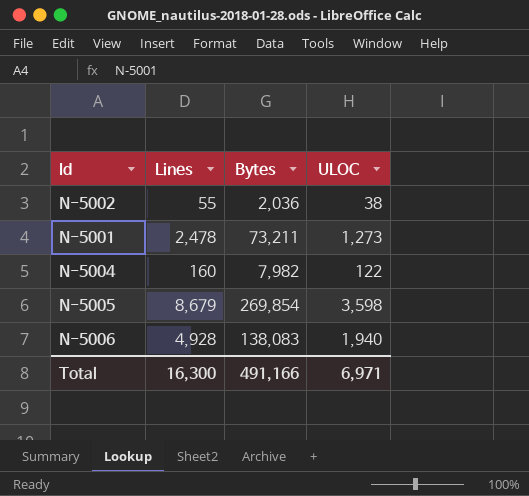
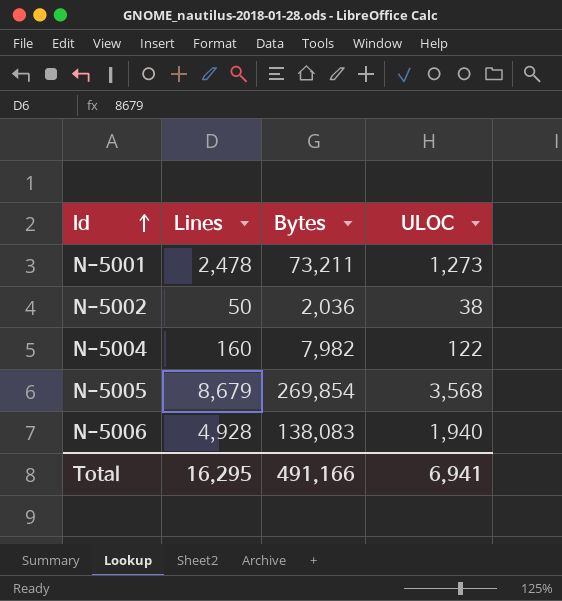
row order: none -> Id ascending
N-5002 | Lines: 55 -> 50
N-5005 | ULOC: 3,598 -> 3,568
Total | Lines: 16,300 -> 16,295
Total | ULOC: 6,971 -> 6,941

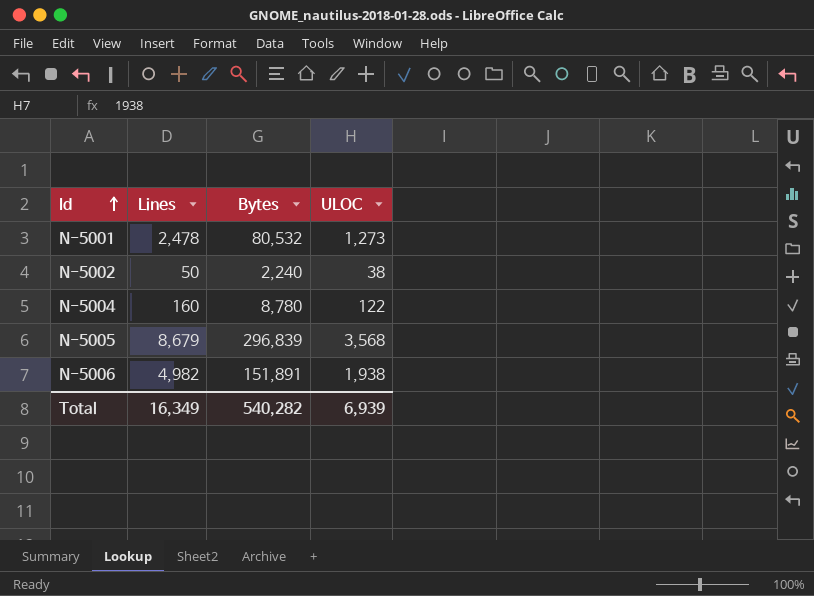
N-5001 | Bytes: 73,211 -> 80,532
N-5002 | Bytes: 2,036 -> 2,240
N-5004 | Bytes: 7,982 -> 8,780
N-5005 | Bytes: 269,854 -> 296,839
N-5006 | Lines: 4,928 -> 4,982
N-5006 | Bytes: 138,083 -> 151,891
N-5006 | ULOC: 1,940 -> 1,938
Total | Lines: 16,295 -> 16,349
Total | Bytes: 491,166 -> 540,282
Total | ULOC: 6,941 -> 6,939

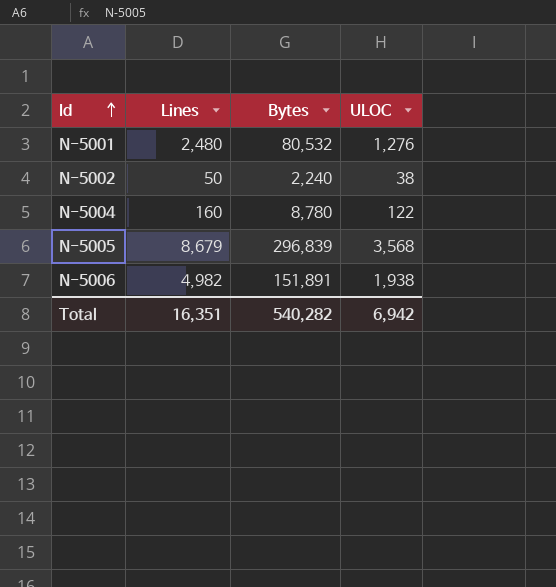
N-5001 | Lines: 2,478 -> 2,480
N-5001 | ULOC: 1,273 -> 1,276
Total | Lines: 16,349 -> 16,351
Total | ULOC: 6,939 -> 6,942

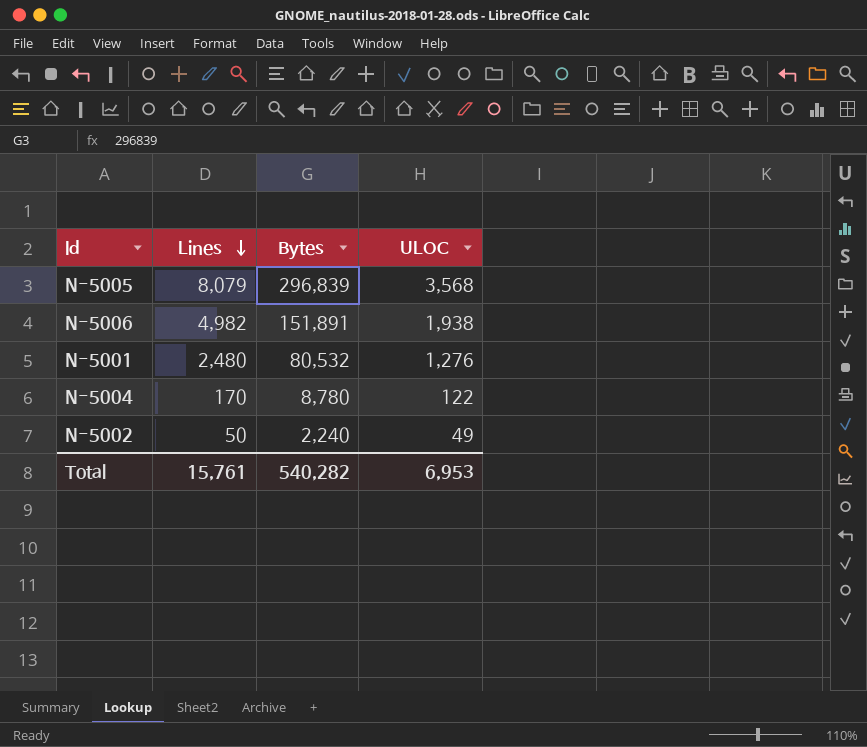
row order: Id ascending -> Lines descending
N-5005 | Lines: 8,679 -> 8,079
N-5004 | Lines: 160 -> 170
N-5002 | ULOC: 38 -> 49
Total | Lines: 16,351 -> 15,761
Total | ULOC: 6,942 -> 6,953

